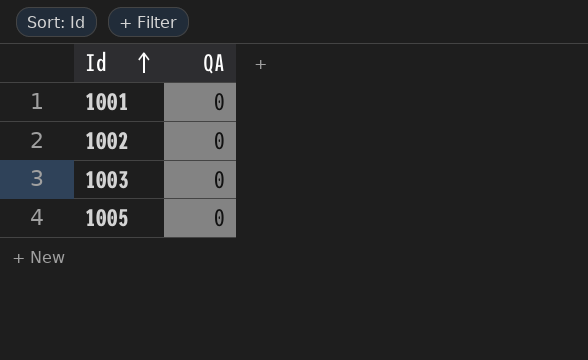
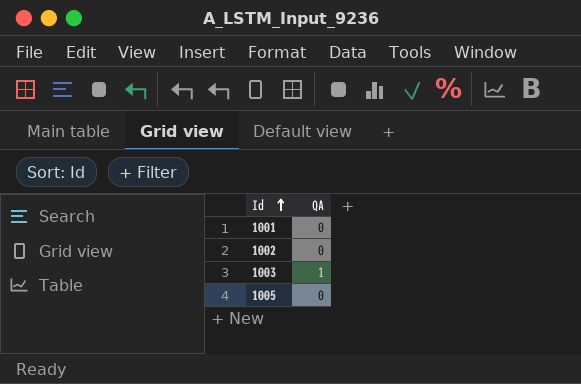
1003 | QA: 0 -> 1

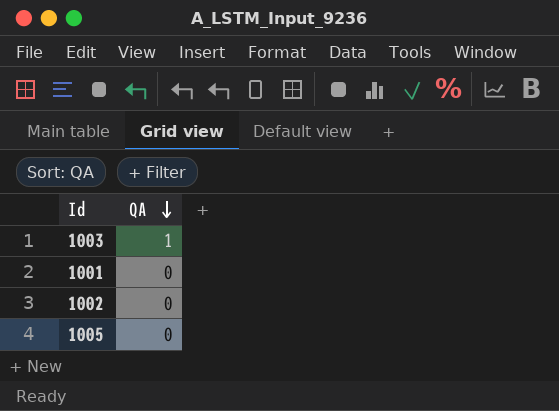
row order: Id ascending -> QA descending

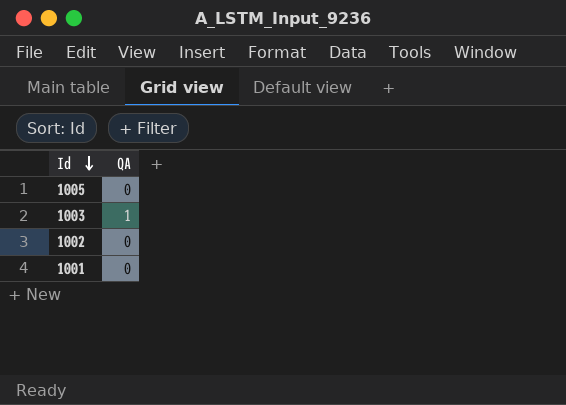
row order: QA descending -> Id descending

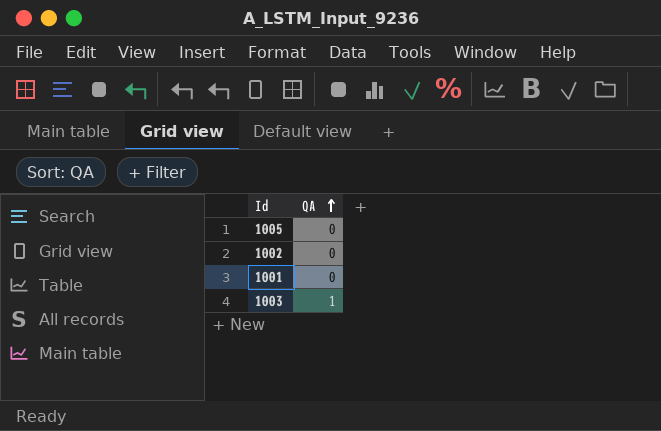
row order: Id descending -> QA ascending

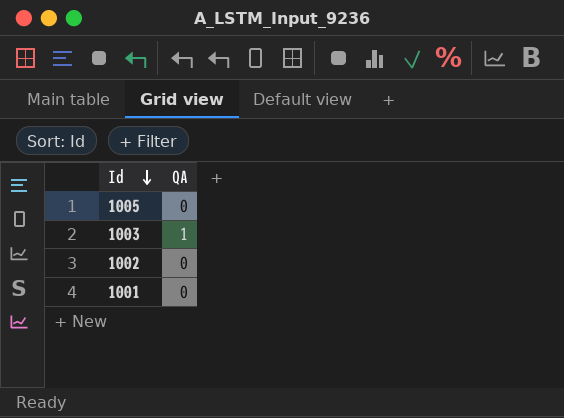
row order: QA ascending -> Id descending

